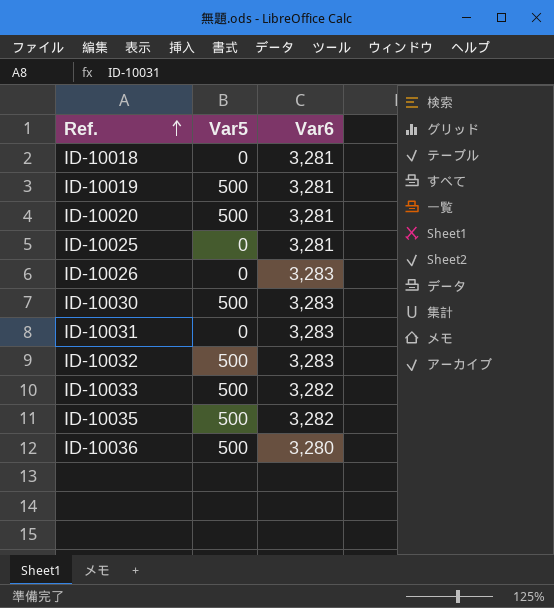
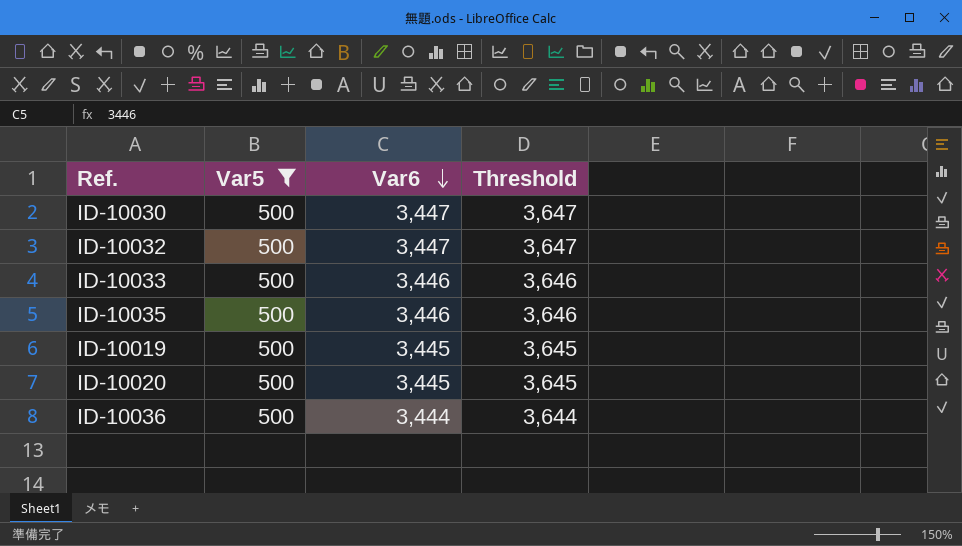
filter: none -> Var5 = 500
row order: Ref. ascending -> Var6 descending
column Threshold | formula: none -> [Var6] + 200
ID-10030 | Var6: 3,283 -> 3,447
ID-10032 | Var6: 3,283 -> 3,447
ID-10033 | Var6: 3,282 -> 3,446
ID-10035 | Var6: 3,282 -> 3,446
ID-10019 | Var6: 3,281 -> 3,445
ID-10020 | Var6: 3,281 -> 3,445
ID-10036 | Var6: 3,280 -> 3,444

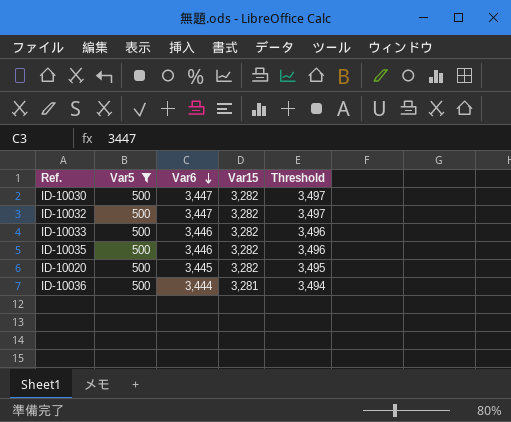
column Var15 | position: none -> 4
column Threshold | formula: [Var6] + 200 -> [Var6] + 50
row ID-10019: 500 | 3,445 | 3,645 -> none

